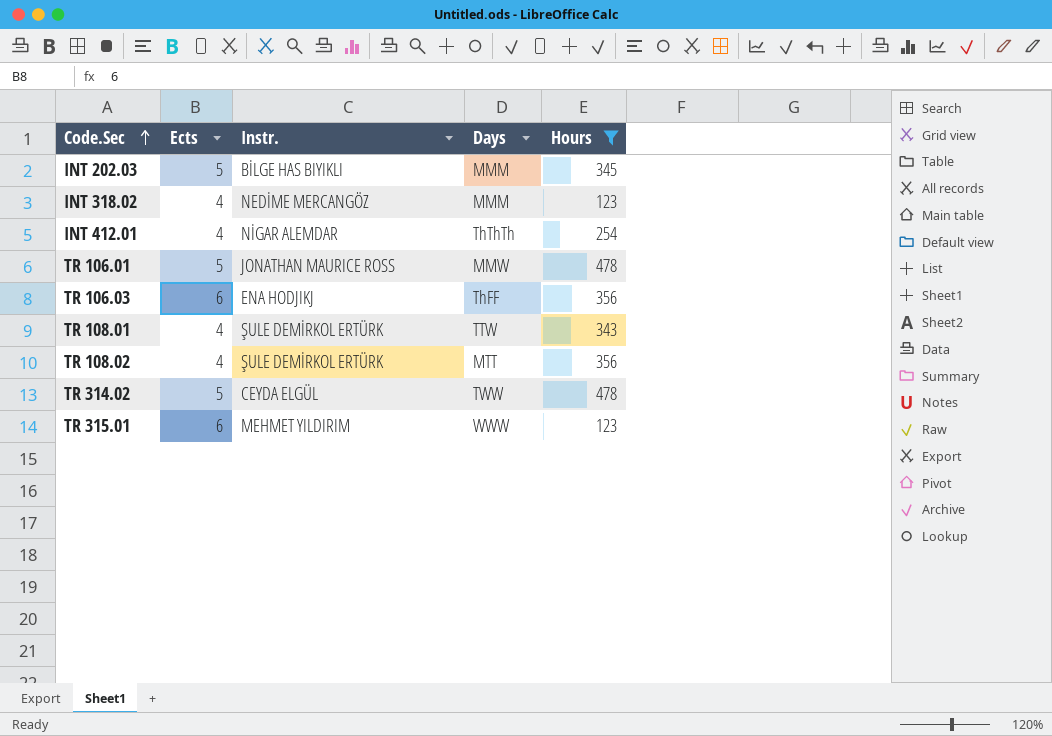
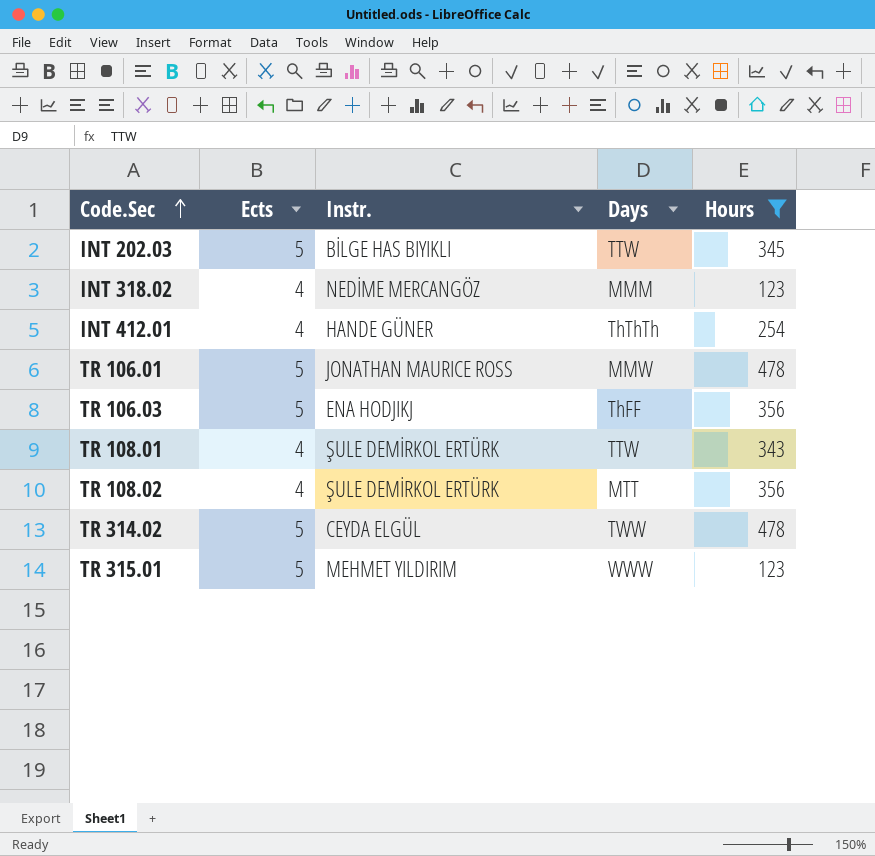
INT 202.03 | Days: MMM -> TTW
INT 412.01 | Instr.: NİGAR ALEMDAR -> HANDE GÜNER
TR 106.03 | Ects: 6 -> 5
TR 315.01 | Ects: 6 -> 5

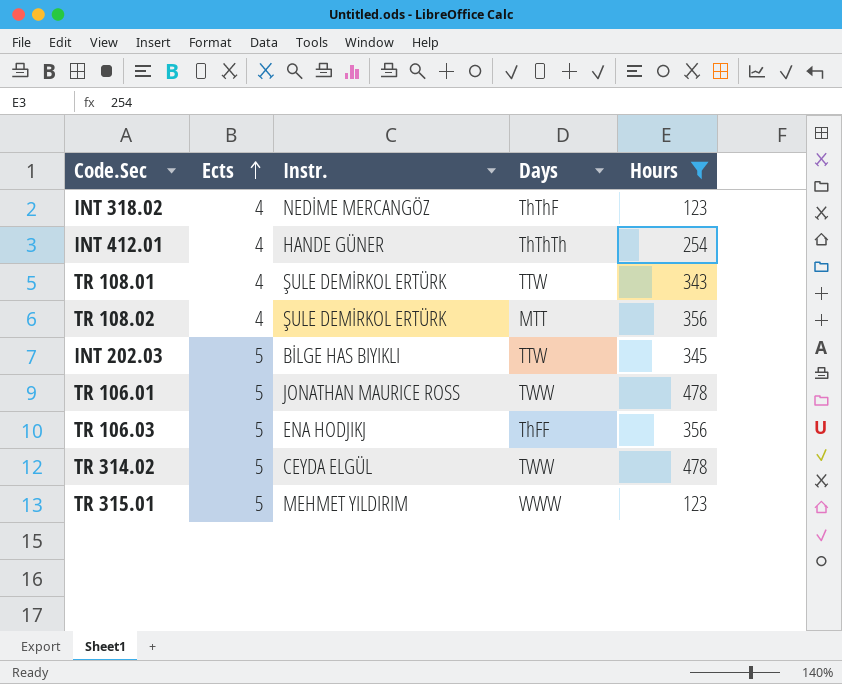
row order: Code.Sec ascending -> Ects ascending
INT 318.02 | Days: MMM -> ThThF
TR 106.01 | Days: MMW -> TWW

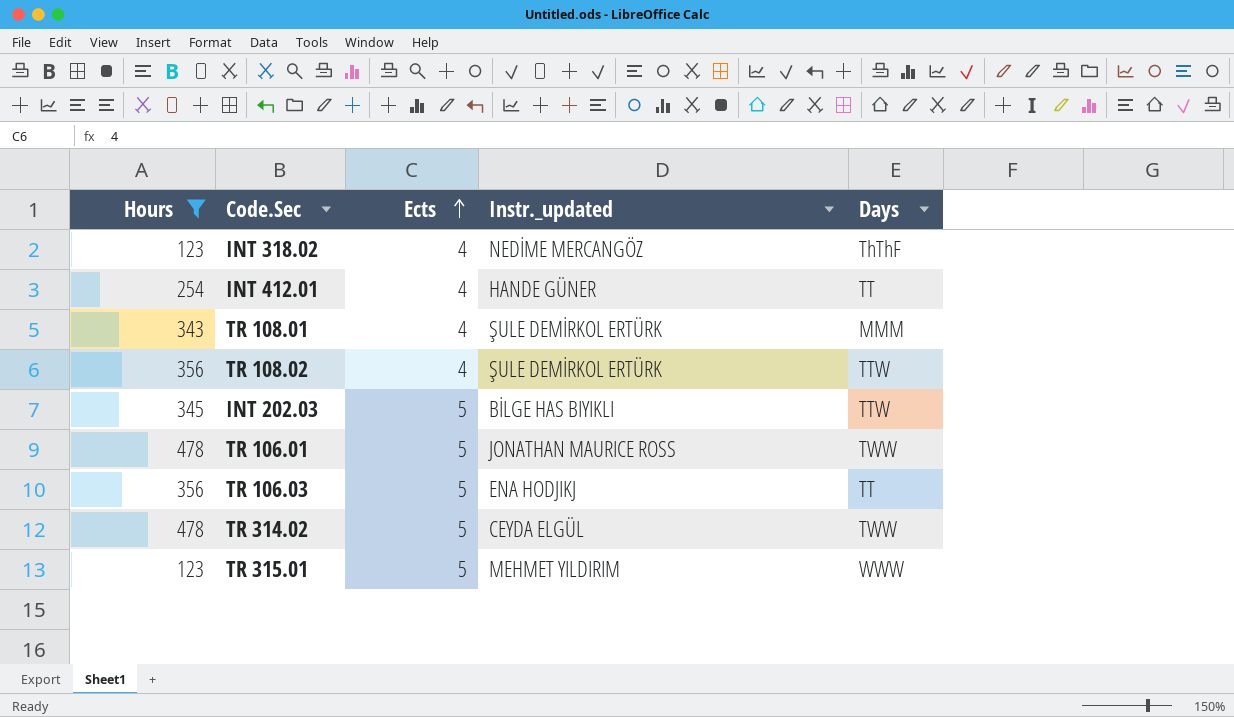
column Hours | position: 5 -> 1
column name: Instr. -> Instr._updated
INT 412.01 | Days: ThThTh -> TT
TR 108.01 | Days: TTW -> MMM
TR 108.02 | Days: MTT -> TTW
TR 106.03 | Days: ThFF -> TT

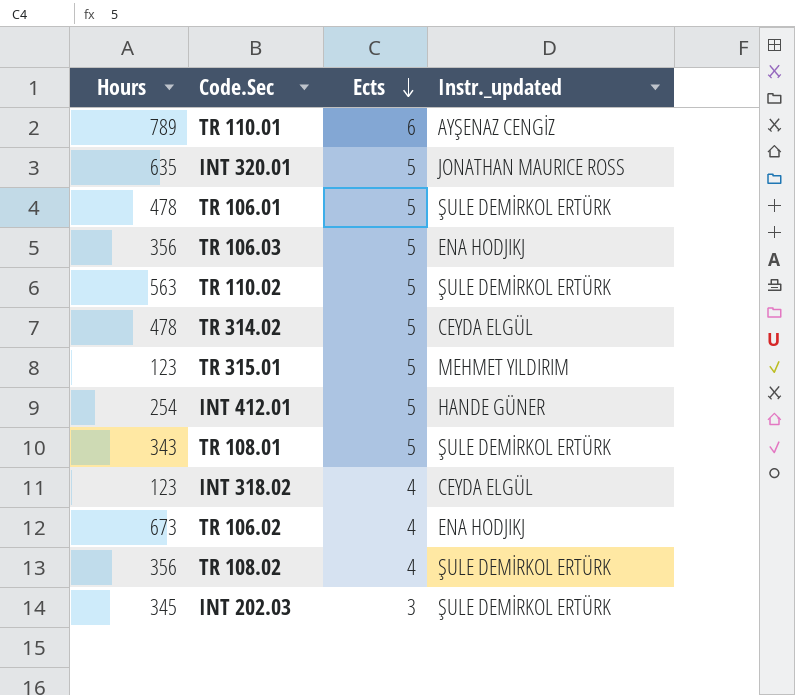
filter: Hours <= 478 -> none
row order: Ects ascending -> Ects descending
column Days | position: 5 -> none
TR 106.01 | Instr._updated: JONATHAN MAURICE ROSS -> ŞULE DEMİRKOL ERTÜRK
INT 412.01 | Ects: 4 -> 5
TR 108.01 | Ects: 4 -> 5
INT 318.02 | Instr._updated: NEDİME MERCANGÖZ -> CEYDA ELGÜL
INT 202.03 | Ects: 5 -> 3
INT 202.03 | Instr._updated: BİLGE HAS BIYIKLI -> ŞULE DEMİRKOL ERTÜRK

